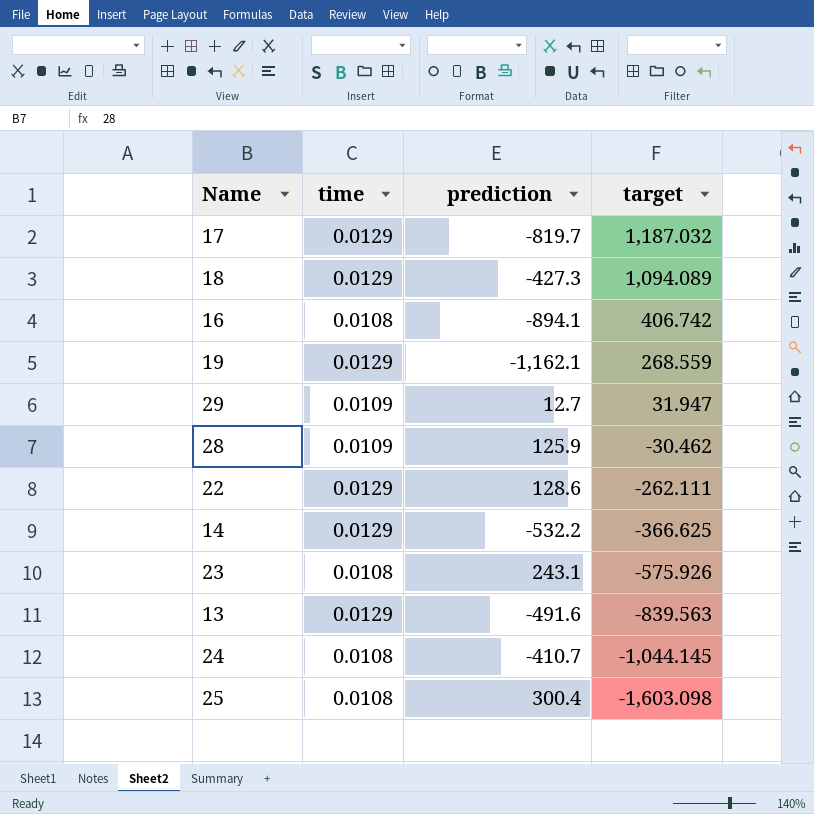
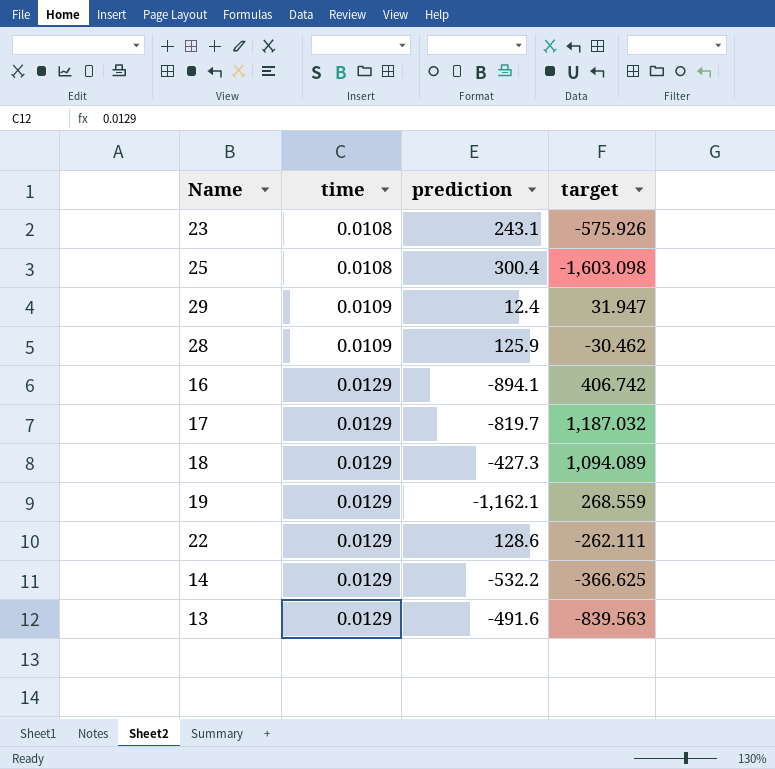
row order: target descending -> time ascending
row 24: 0.0108 | -410.7 | -1,044.145 -> none
29 | prediction: 12.7 -> 12.4
16 | time: 0.0108 -> 0.0129

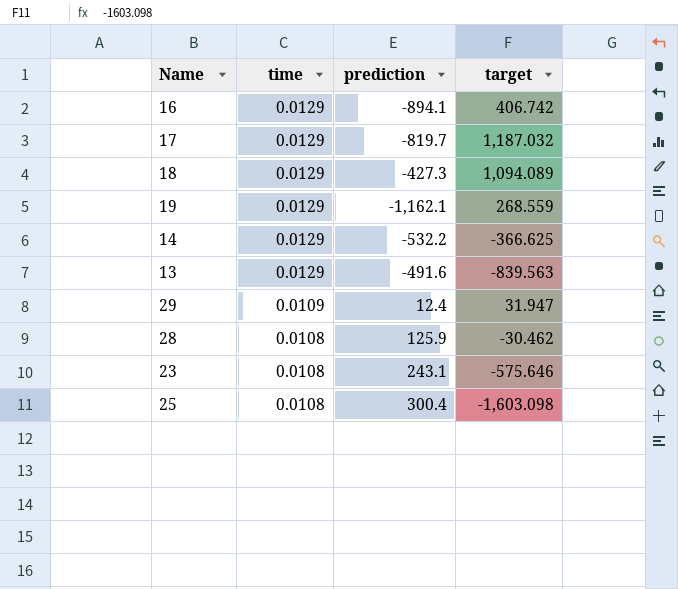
row order: time ascending -> time descending
row 22: 0.0129 | 128.6 | -262.111 -> none
28 | time: 0.0109 -> 0.0108
23 | target: -575.926 -> -575.646

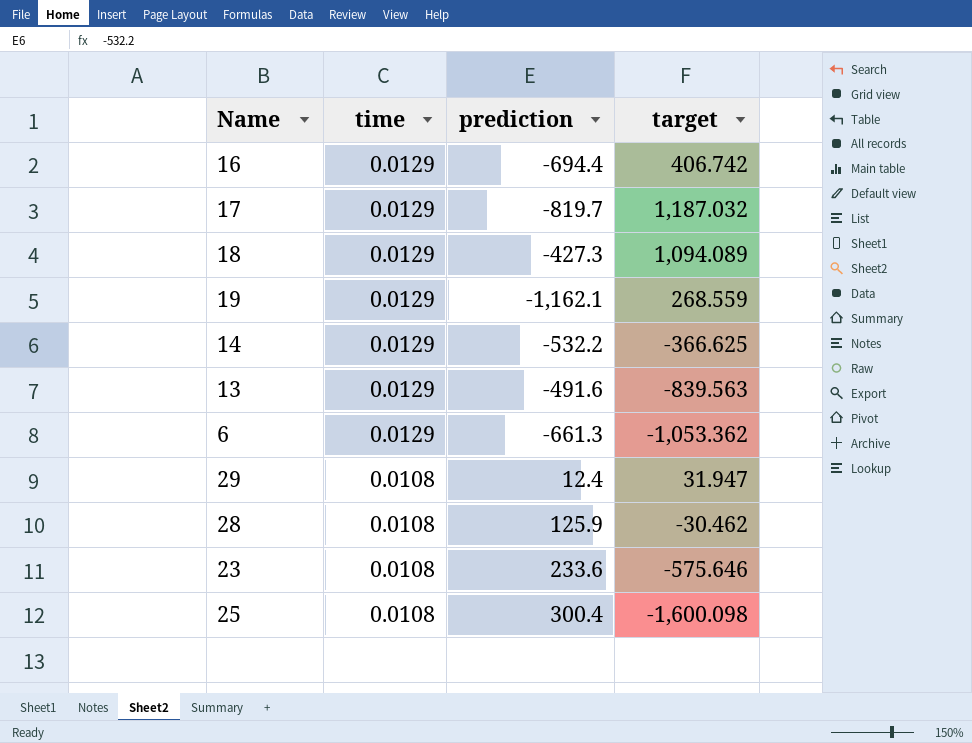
16 | prediction: -894.1 -> -694.4
row 6: none -> 0.0129 | -661.3 | -1,053.362
29 | time: 0.0109 -> 0.0108
23 | prediction: 243.1 -> 233.6
25 | target: -1,603.098 -> -1,600.098

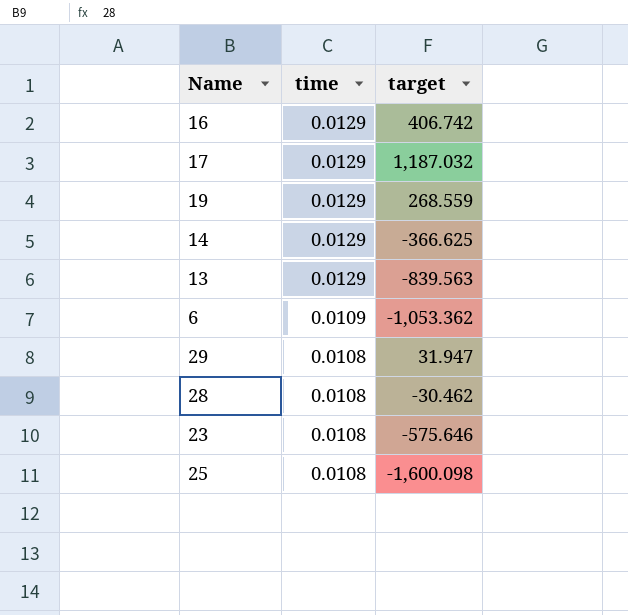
column prediction | position: 3 -> none
row 18: 0.0129 | -427.3 | 1,094.089 -> none
6 | time: 0.0129 -> 0.0109

